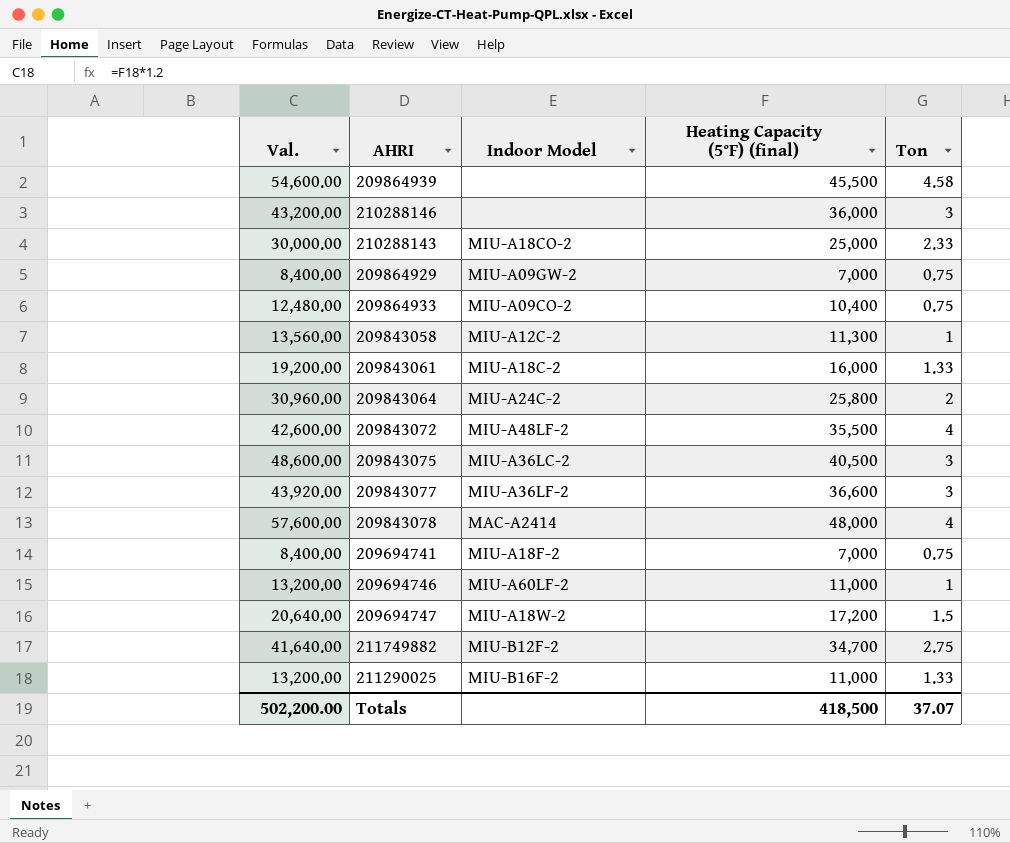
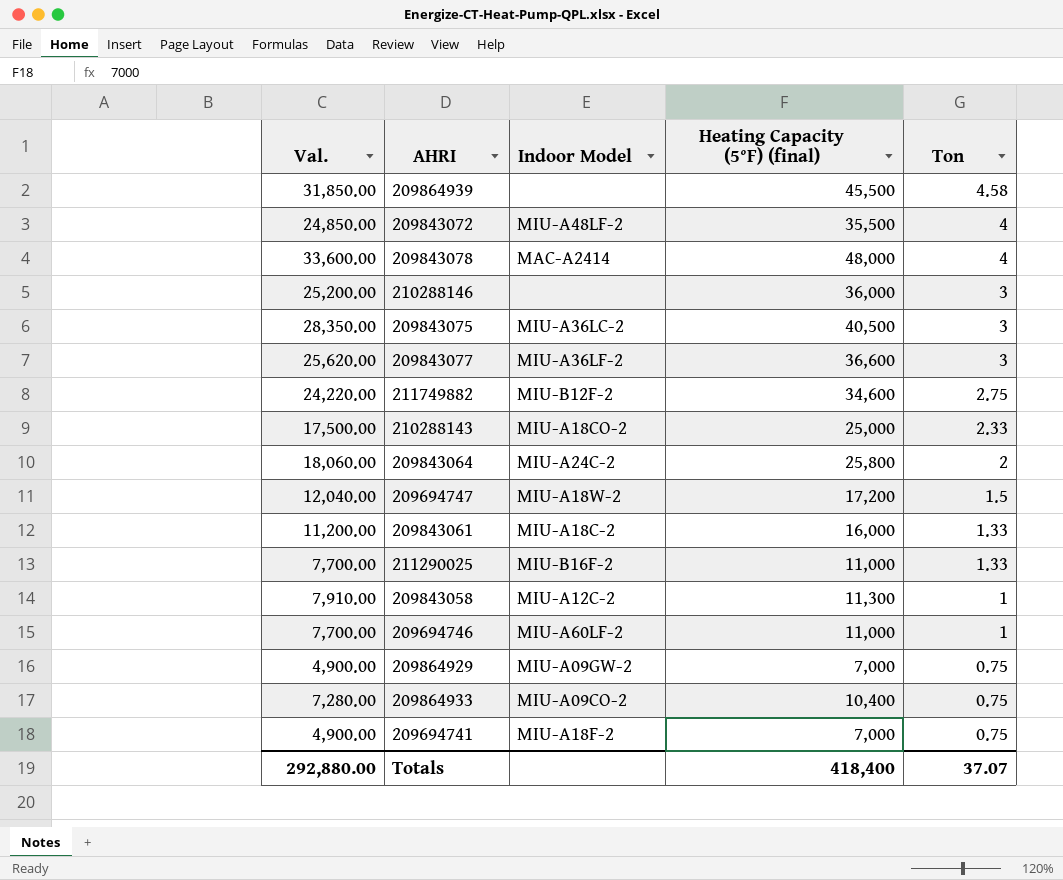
row order: none -> Ton descending
column Val. | formula: [Heating Capacity (5°F) (final)] * 1.2 -> [Heating Capacity (5°F) (final)] * 0.7
211749882 | Heating Capacity (5°F) (final): 34,700 -> 34,600
Totals | Val.: 502,200.00 -> 292,880.00
Totals | Heating Capacity (5°F) (final): 418,500 -> 418,400

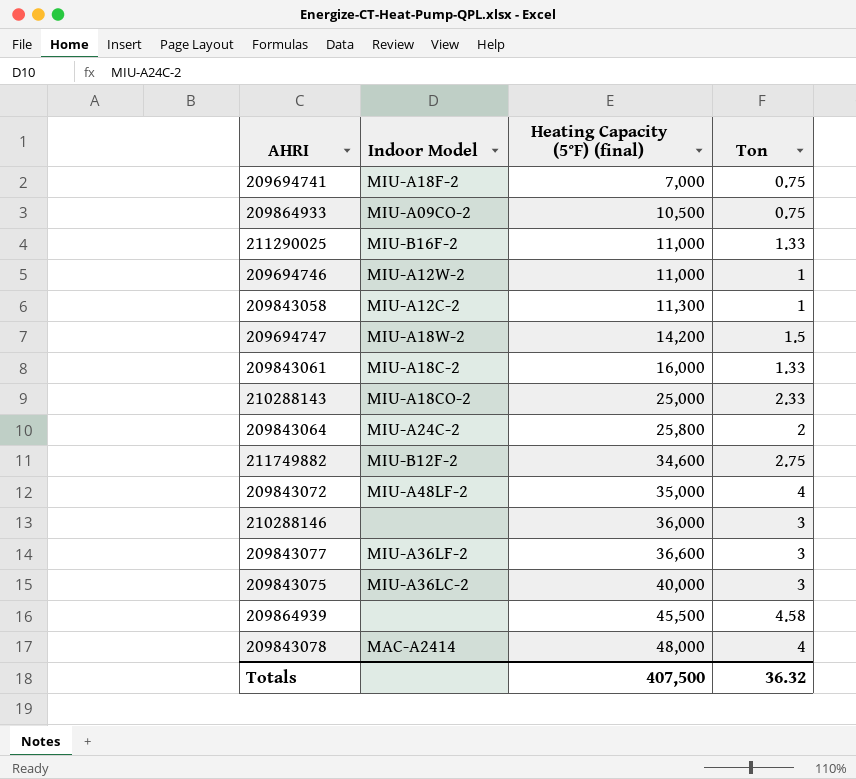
row order: Ton descending -> Heating Capacity (5°F) (final) ascending
column Val. | formula: [Heating Capacity (5°F) (final)] * 0.7 -> none
row 209864929: 4,900.00 | MIU-A09GW-2 | 7,000 | 0.75 -> none
209864933 | Heating Capacity (5°F) (final): 10,400 -> 10,500
209694746 | Indoor Model: MIU-A60LF-2 -> MIU-A12W-2
209694747 | Heating Capacity (5°F) (final): 17,200 -> 14,200
209843072 | Heating Capacity (5°F) (final): 35,500 -> 35,000
209843075 | Heating Capacity (5°F) (final): 40,500 -> 40,000
Totals | Heating Capacity (5°F) (final): 418,400 -> 407,500
Totals | Ton: 37.07 -> 36.32

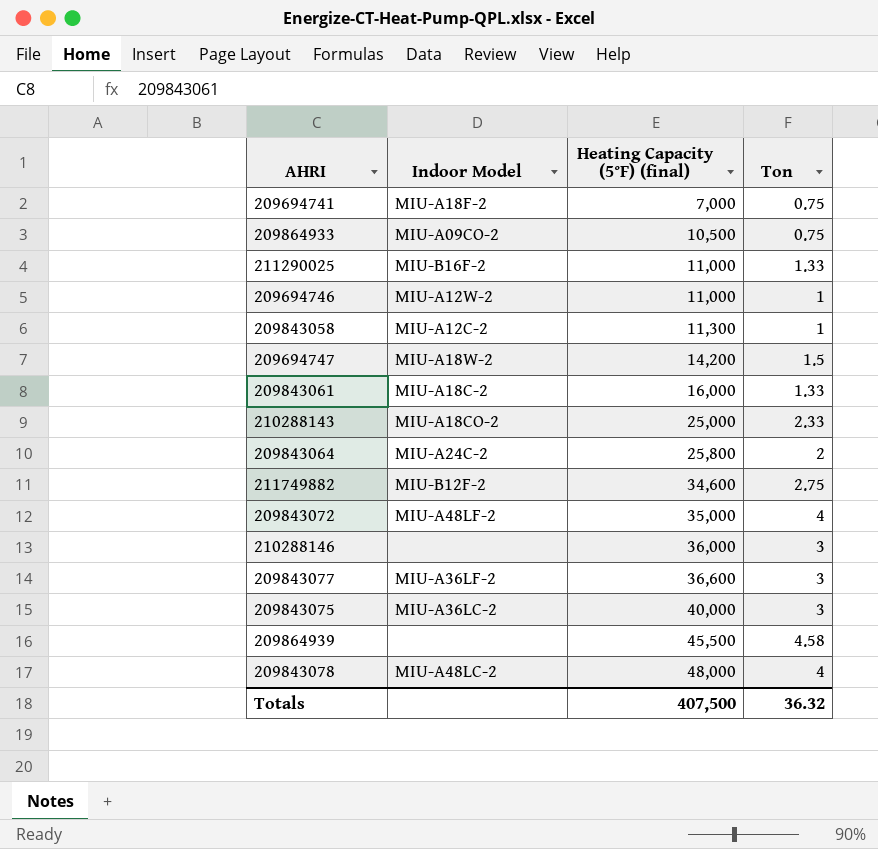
209843078 | Indoor Model: MAC-A2414 -> MIU-A48LC-2

